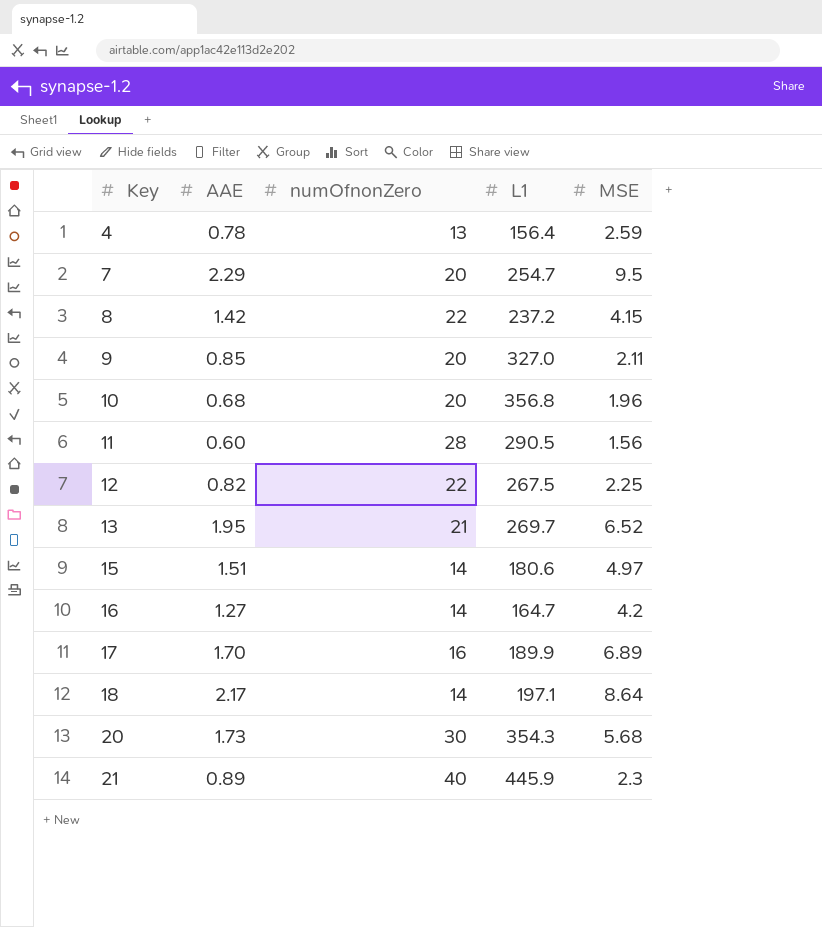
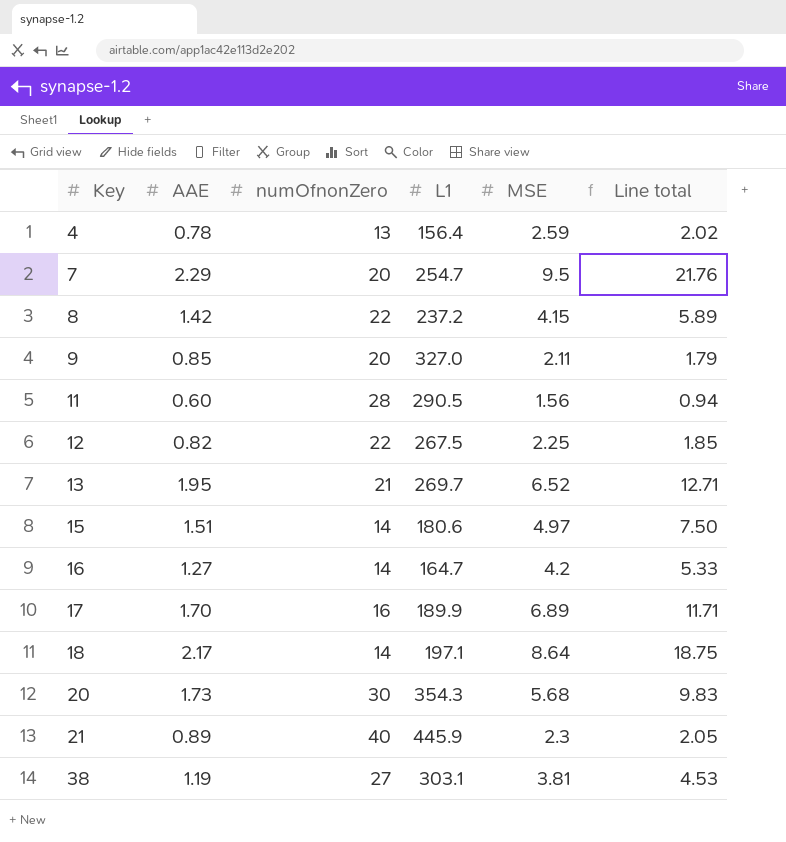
column Line total | formula: none -> [AAE] * [MSE]
row 10: 0.68 | 20 | 356.8 | 1.96 -> none
row 38: none -> 1.19 | 27 | 303.1 | 3.81 | 4.53

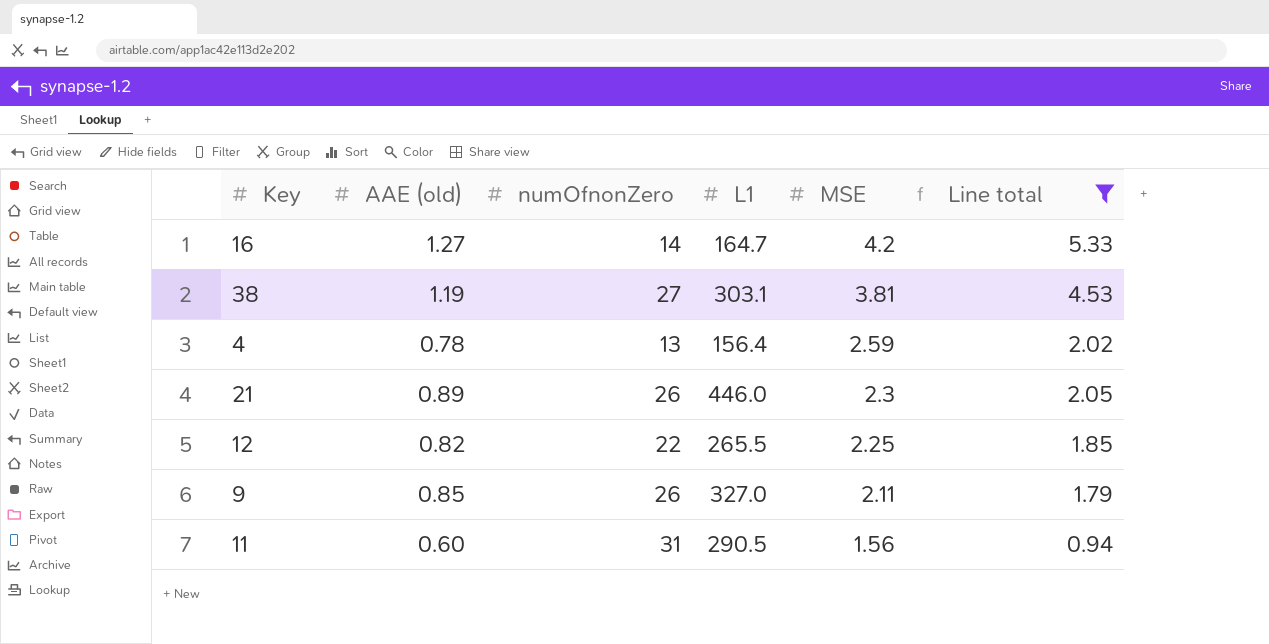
filter: none -> Line total <= 5.33
row order: Key ascending -> MSE descending
column name: AAE -> AAE (old)
21 | numOfnonZero: 40 -> 26
21 | L1: 445.9 -> 446.0
12 | L1: 267.5 -> 265.5
9 | numOfnonZero: 20 -> 26
11 | numOfnonZero: 28 -> 31

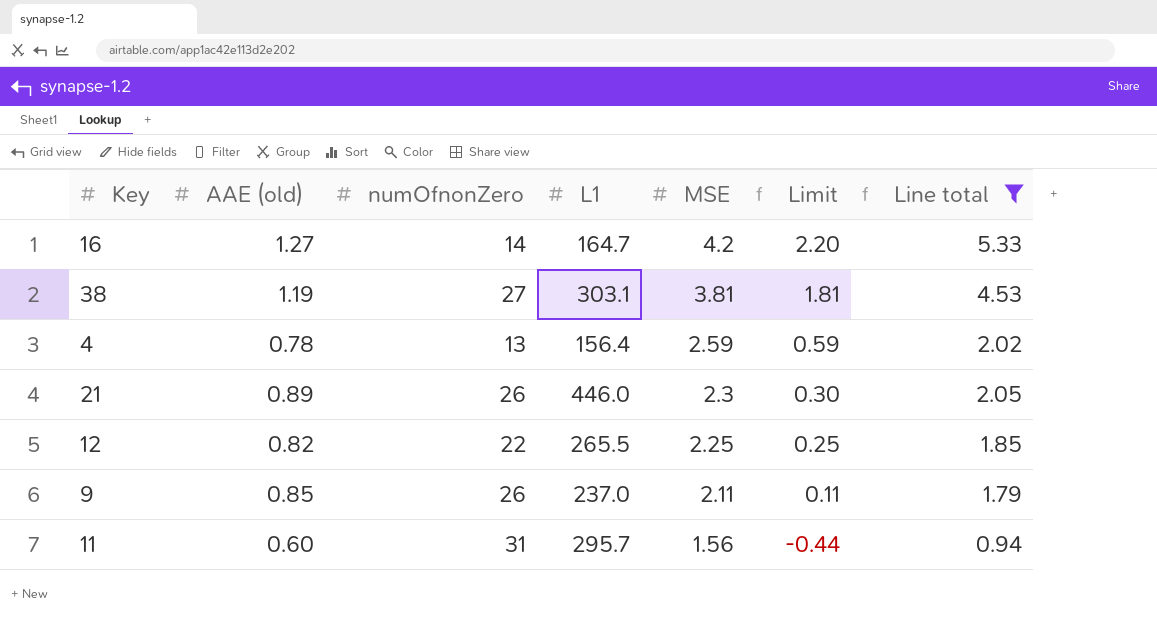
column Limit | formula: none -> [MSE] - 2
9 | L1: 327.0 -> 237.0
11 | L1: 290.5 -> 295.7

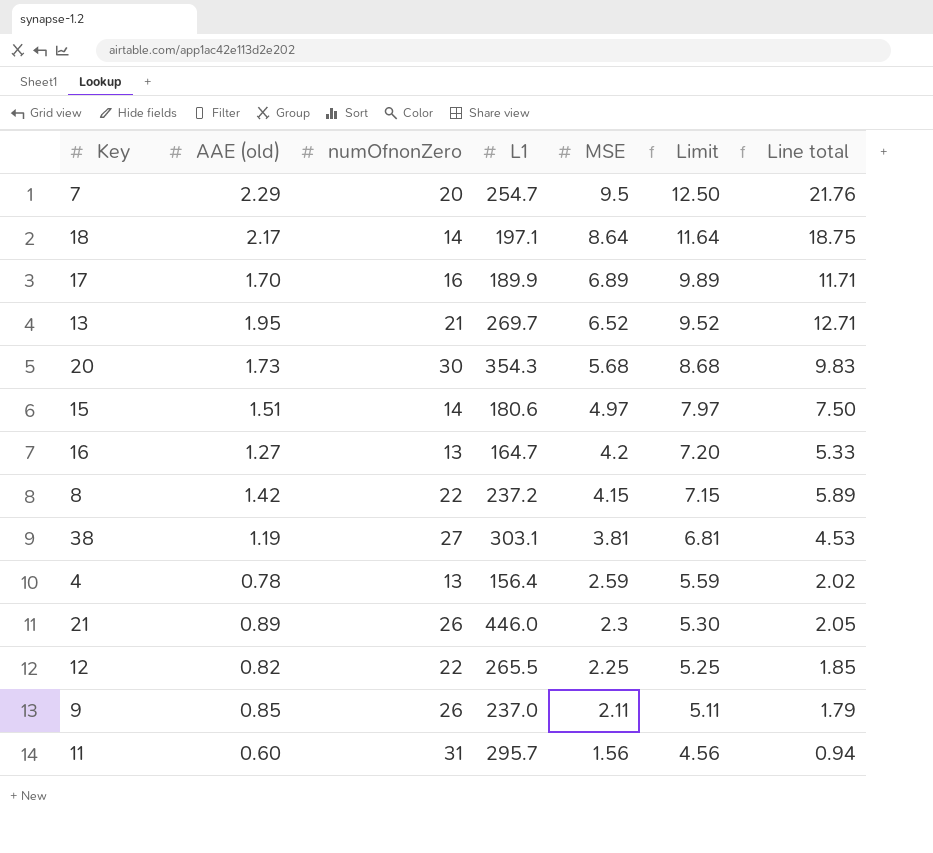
filter: Line total <= 5.33 -> none
column Limit | formula: [MSE] - 2 -> [MSE] + 3
16 | numOfnonZero: 14 -> 13

